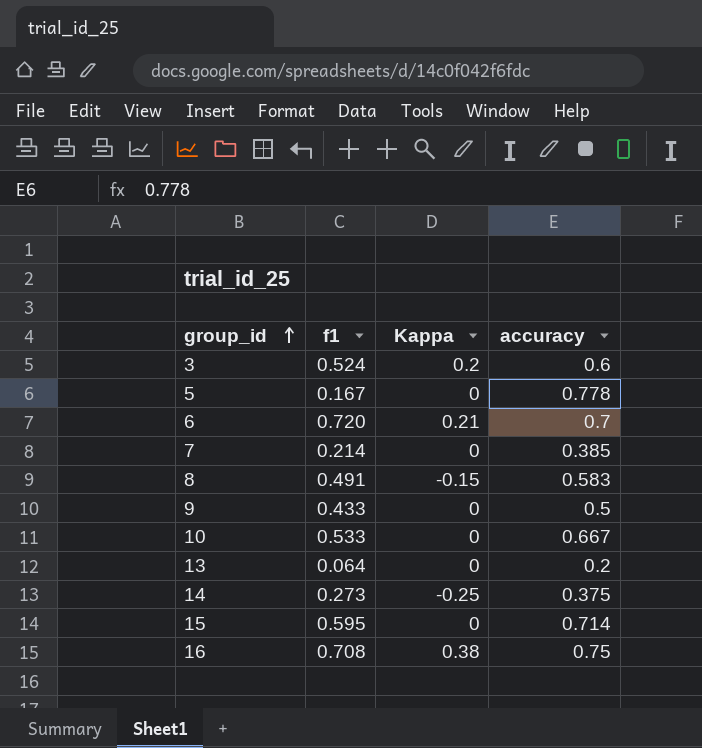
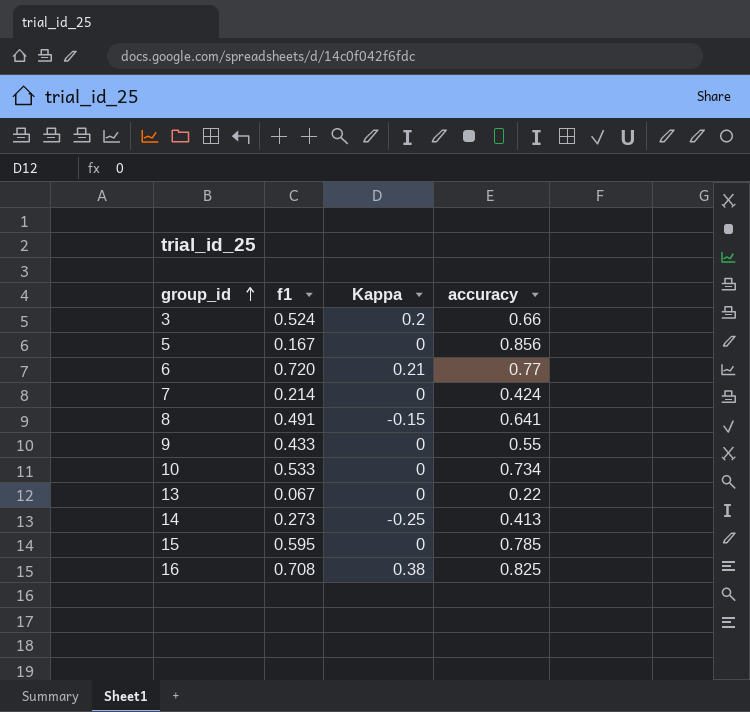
3 | accuracy: 0.6 -> 0.66
5 | accuracy: 0.778 -> 0.856
6 | accuracy: 0.7 -> 0.77
7 | accuracy: 0.385 -> 0.424
8 | accuracy: 0.583 -> 0.641
9 | accuracy: 0.5 -> 0.55
10 | accuracy: 0.667 -> 0.734
13 | f1: 0.064 -> 0.067
13 | accuracy: 0.2 -> 0.22
14 | accuracy: 0.375 -> 0.413
15 | accuracy: 0.714 -> 0.785
16 | accuracy: 0.75 -> 0.825

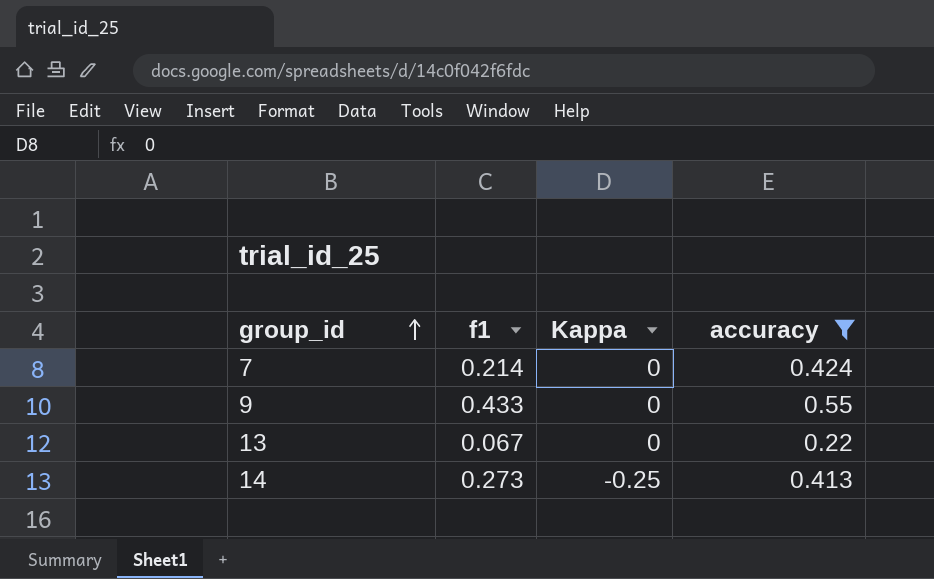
filter: none -> accuracy <= 0.55

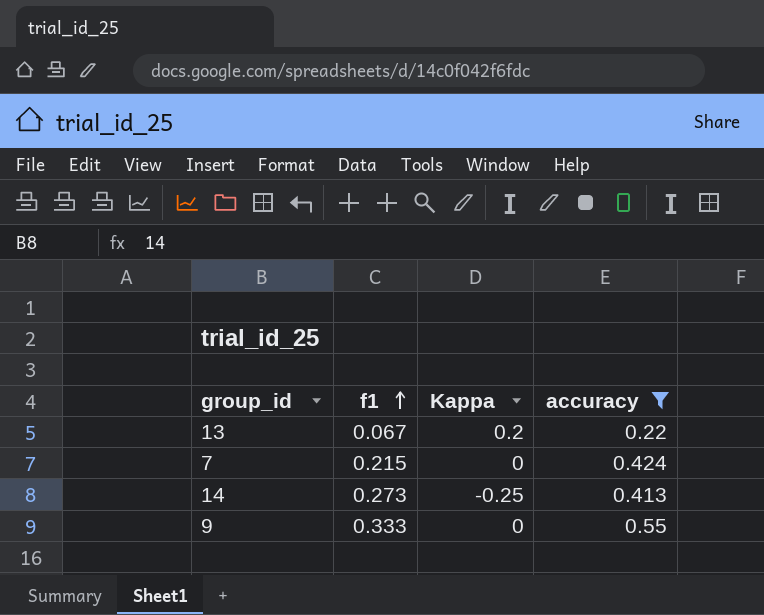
row order: group_id ascending -> f1 ascending
13 | Kappa: 0 -> 0.2
7 | f1: 0.214 -> 0.215
9 | f1: 0.433 -> 0.333

